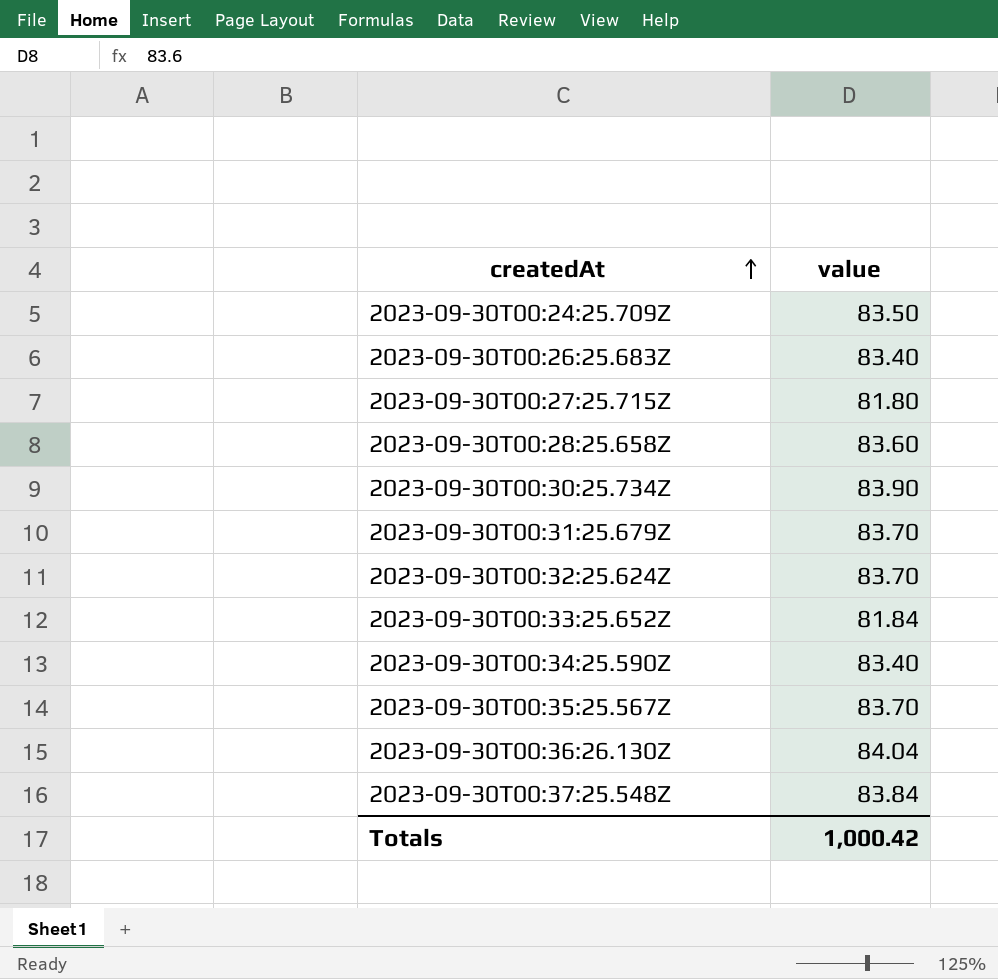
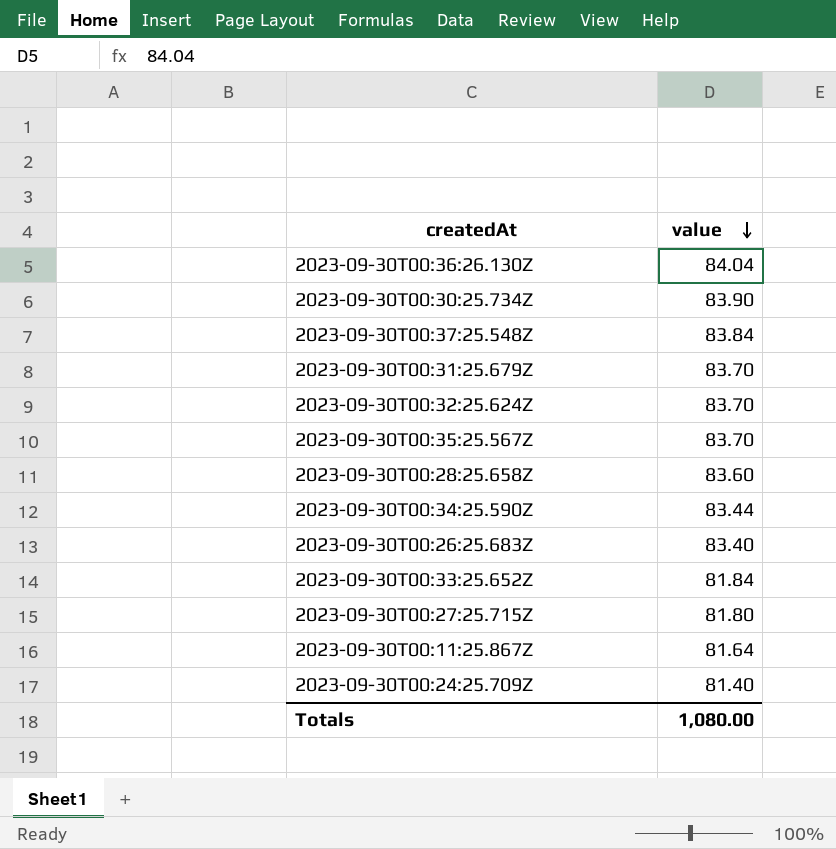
row order: createdAt ascending -> value descending
2023-09-30T00:34:25.590Z | value: 83.40 -> 83.44
row 2023-09-30T00:11:25.867Z: none -> 81.64
2023-09-30T00:24:25.709Z | value: 83.50 -> 81.40
Totals | value: 1,000.42 -> 1,080.00

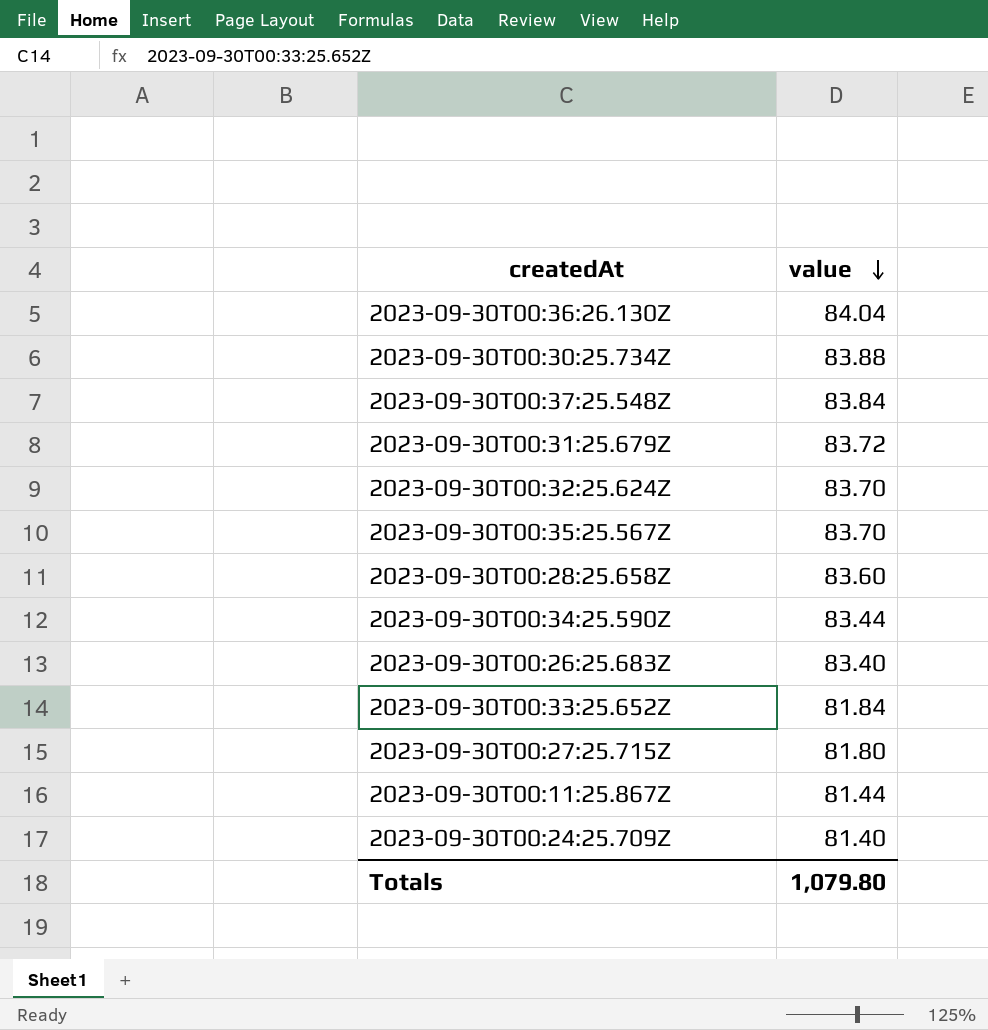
2023-09-30T00:30:25.734Z | value: 83.90 -> 83.88
2023-09-30T00:31:25.679Z | value: 83.70 -> 83.72
2023-09-30T00:11:25.867Z | value: 81.64 -> 81.44
Totals | value: 1,080.00 -> 1,079.80

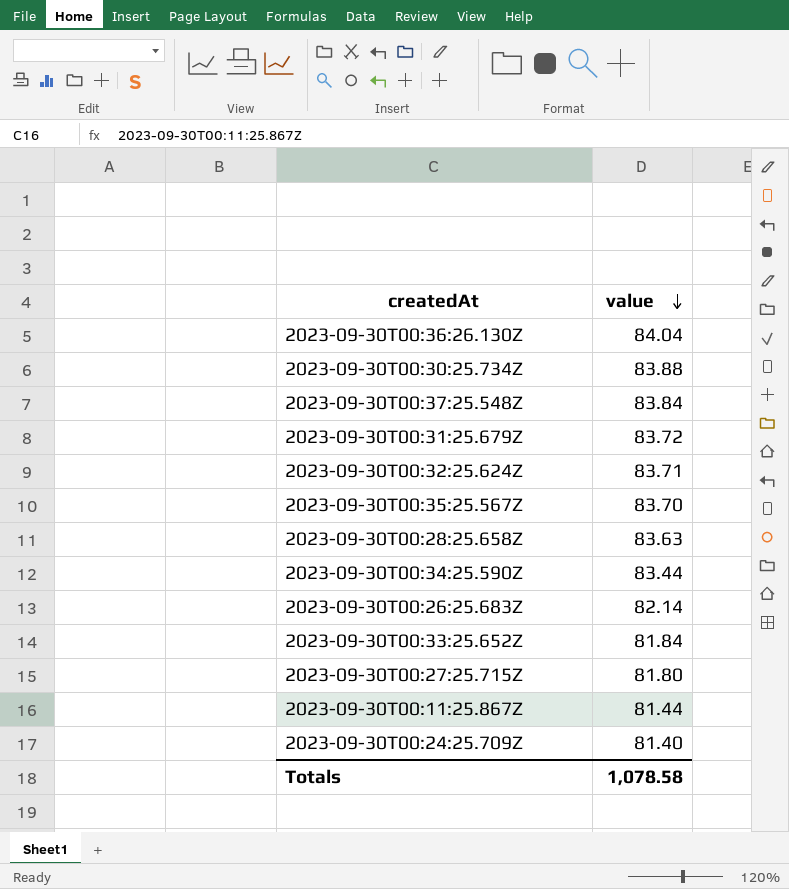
2023-09-30T00:32:25.624Z | value: 83.70 -> 83.71
2023-09-30T00:28:25.658Z | value: 83.60 -> 83.63
2023-09-30T00:26:25.683Z | value: 83.40 -> 82.14
Totals | value: 1,079.80 -> 1,078.58

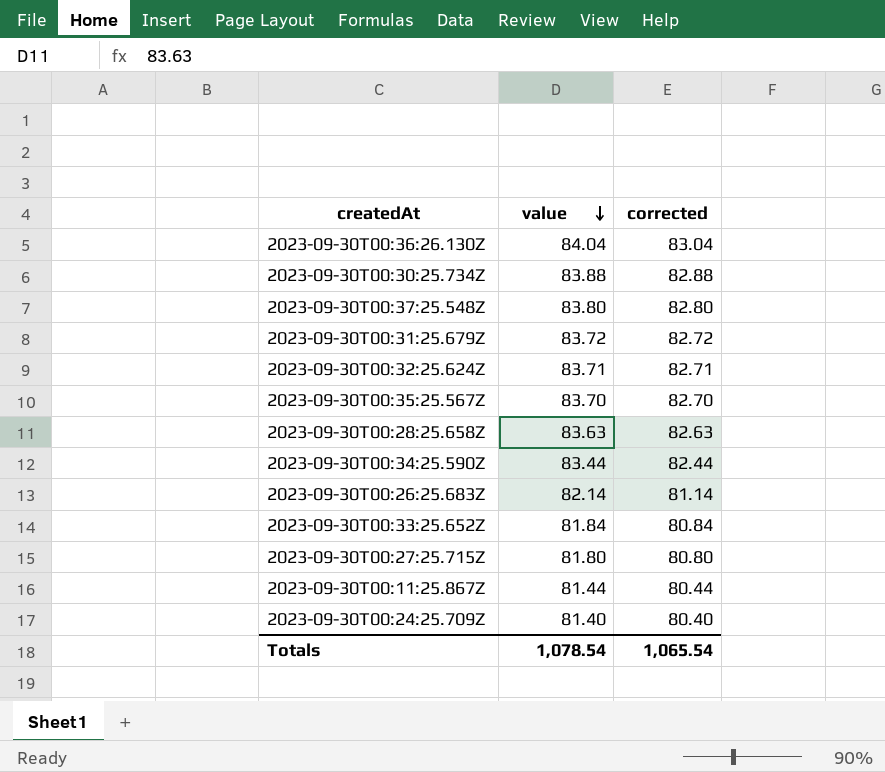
column corrected | formula: none -> [value] - 1
2023-09-30T00:37:25.548Z | value: 83.84 -> 83.80
Totals | value: 1,078.58 -> 1,078.54

